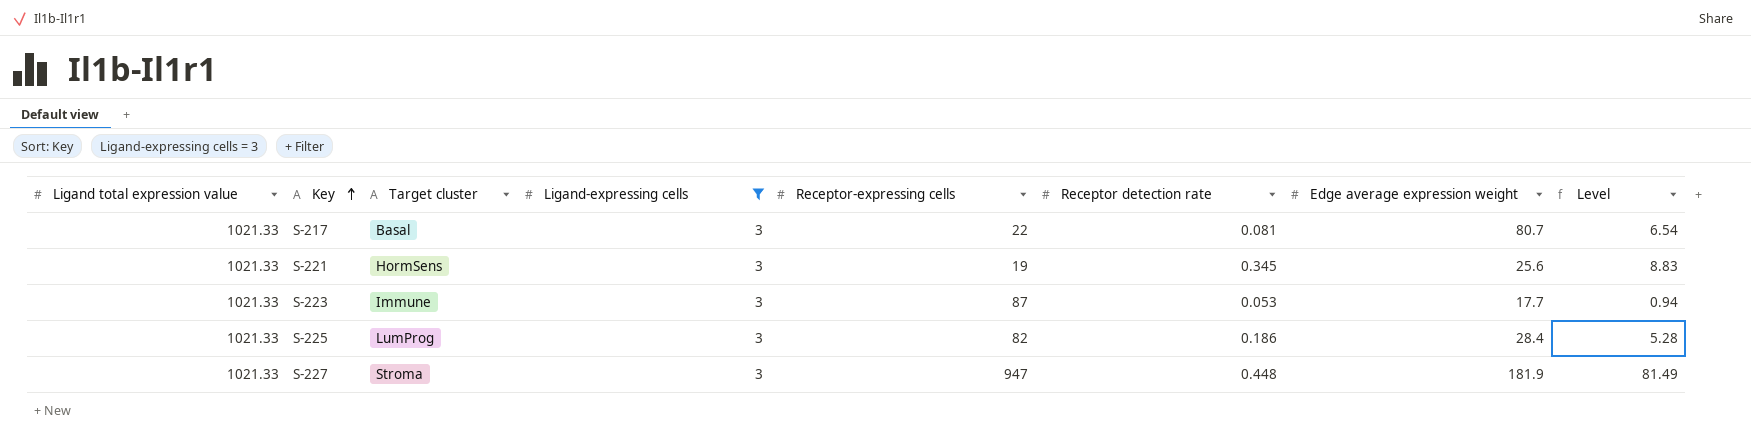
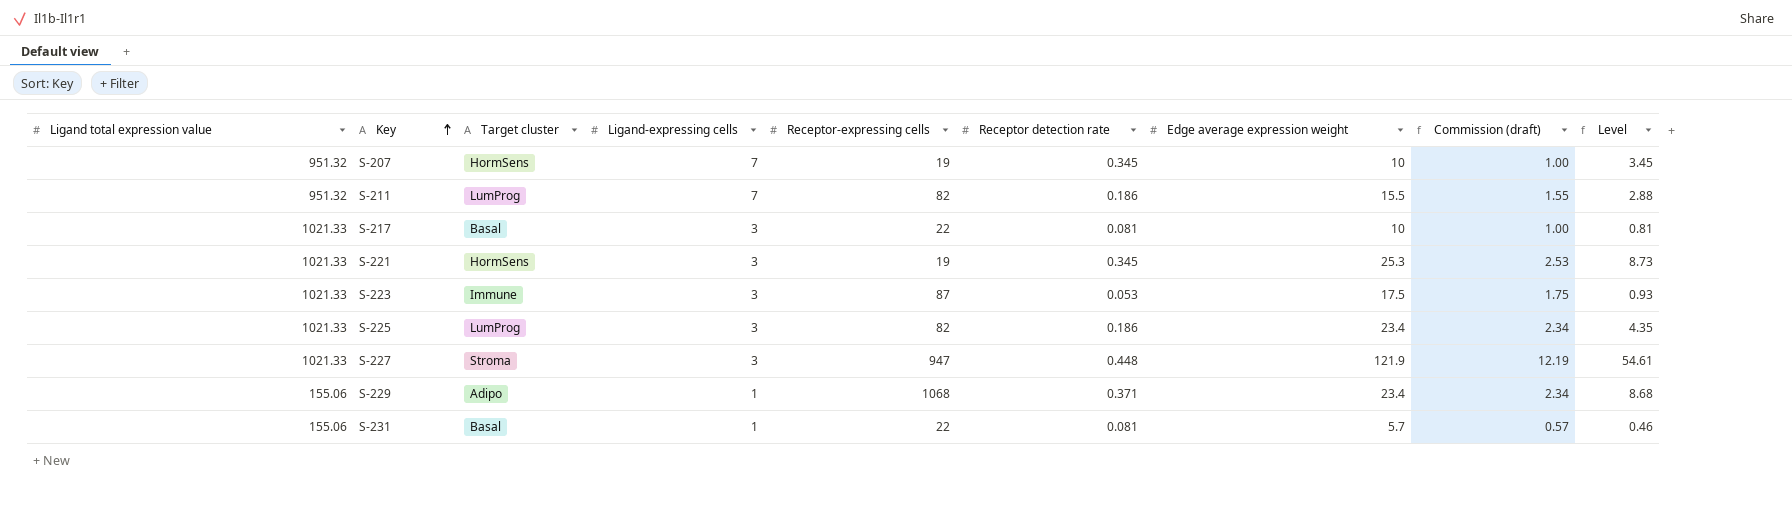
filter: Ligand-expressing cells = 3 -> none
column Commission (draft) | formula: none -> [Edge average expression weight] * 0.1
S-217 | Edge average expression weight: 80.7 -> 10
S-217 | Level: 6.54 -> 0.81
S-221 | Edge average expression weight: 25.6 -> 25.3
S-221 | Level: 8.83 -> 8.73
S-223 | Edge average expression weight: 17.7 -> 17.5
S-223 | Level: 0.94 -> 0.93
S-225 | Edge average expression weight: 28.4 -> 23.4
S-225 | Level: 5.28 -> 4.35
S-227 | Edge average expression weight: 181.9 -> 121.9
S-227 | Level: 81.49 -> 54.61

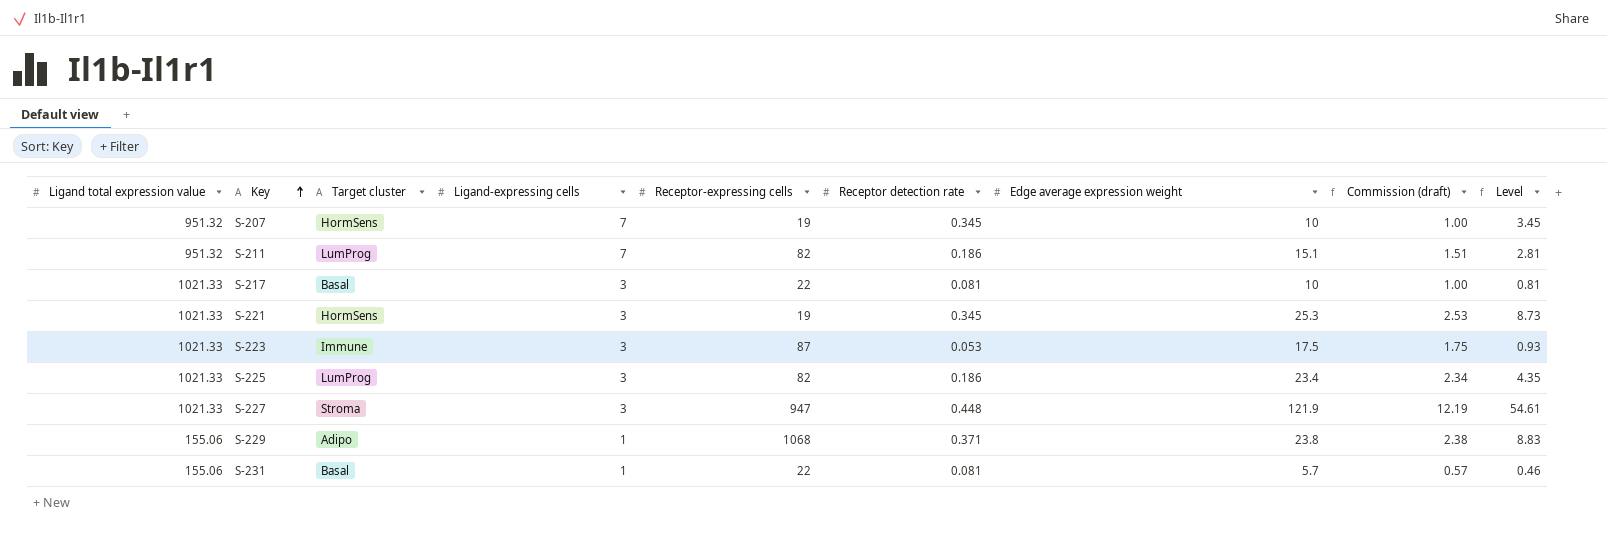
S-211 | Edge average expression weight: 15.5 -> 15.1
S-211 | Commission (draft): 1.55 -> 1.51
S-211 | Level: 2.88 -> 2.81
S-229 | Edge average expression weight: 23.4 -> 23.8
S-229 | Commission (draft): 2.34 -> 2.38
S-229 | Level: 8.68 -> 8.83

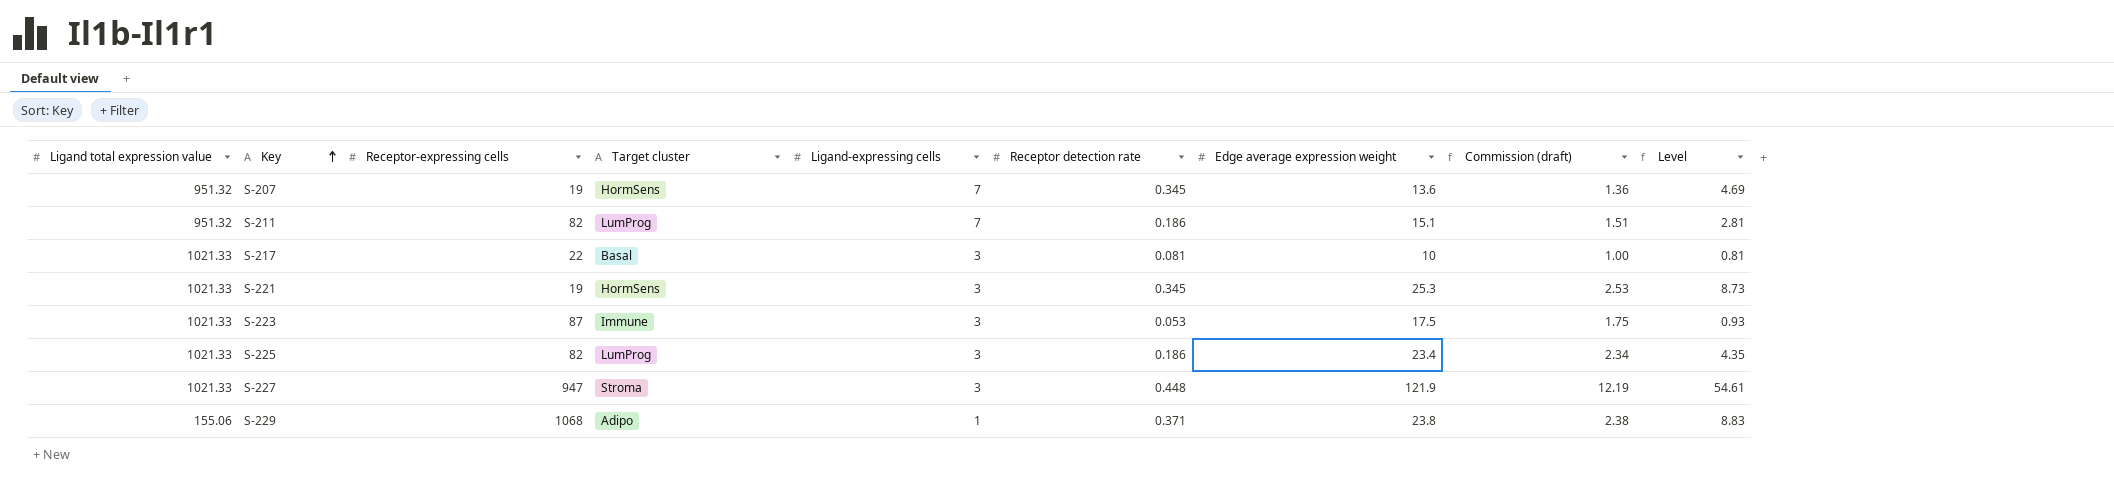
column Receptor-expressing cells | position: 5 -> 3
row S-231: 155.06 | Basal | 1 | 22 | 0.081 | 5.7 | 0.57 | 0.46 -> none
S-207 | Edge average expression weight: 10 -> 13.6
S-207 | Commission (draft): 1.00 -> 1.36
S-207 | Level: 3.45 -> 4.69

